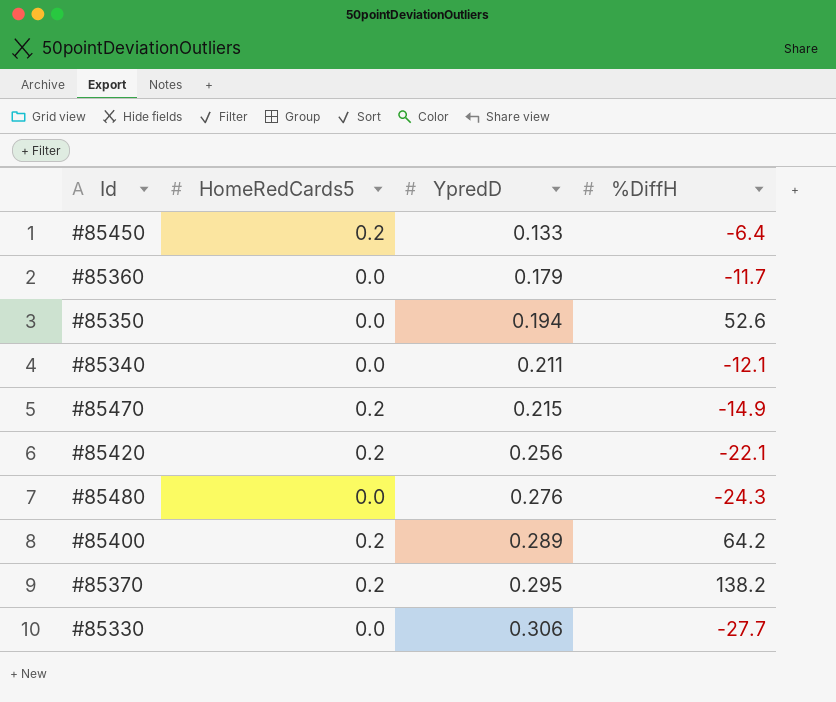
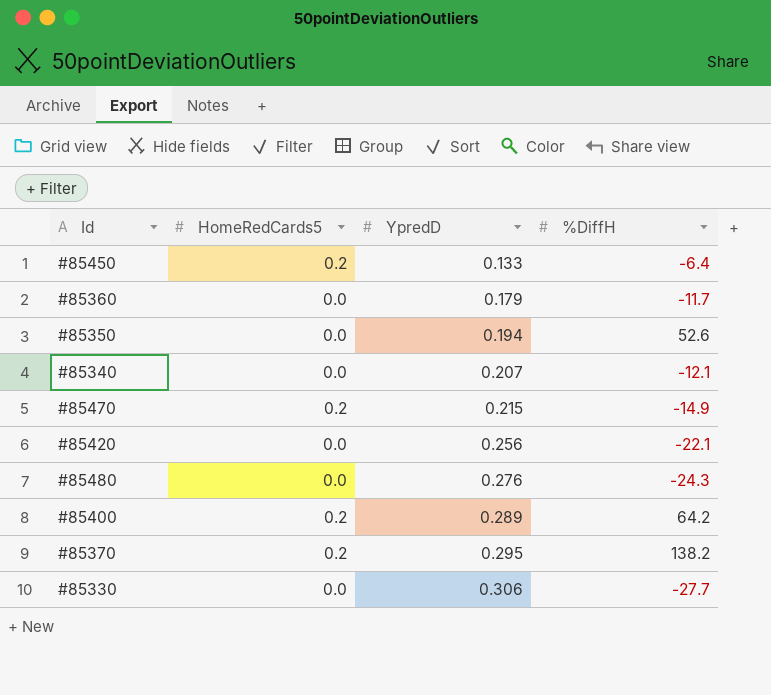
#85340 | YpredD: 0.211 -> 0.207
#85420 | HomeRedCards5: 0.2 -> 0.0

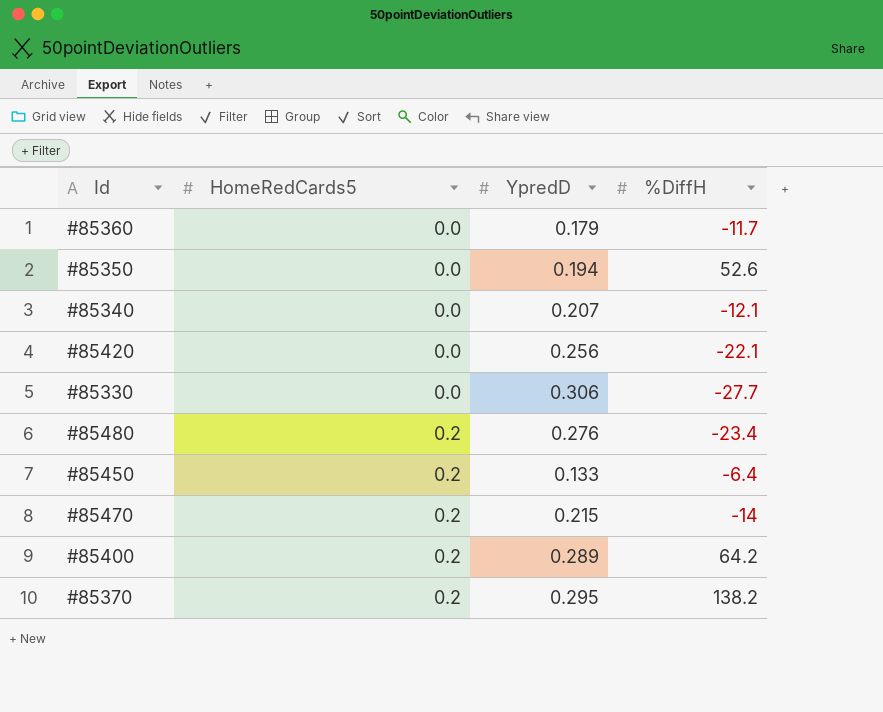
row order: YpredD ascending -> HomeRedCards5 ascending
#85480 | HomeRedCards5: 0.0 -> 0.2
#85480 | %DiffH: -24.3 -> -23.4
#85470 | %DiffH: -14.9 -> -14

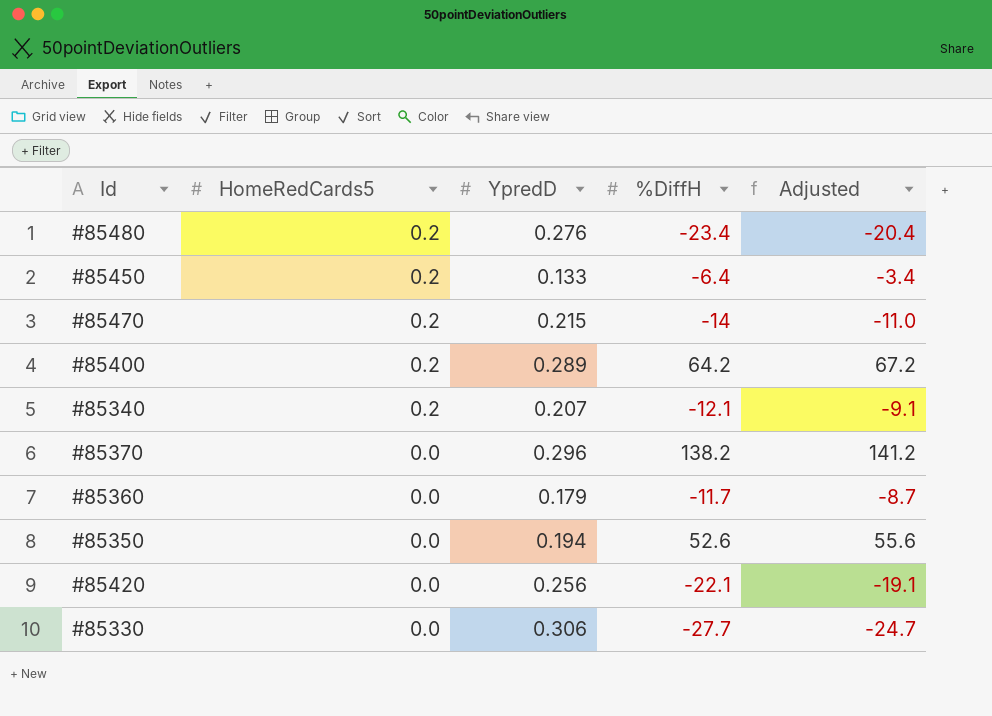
row order: HomeRedCards5 ascending -> HomeRedCards5 descending
column Adjusted | formula: none -> [%DiffH] + 3
#85340 | HomeRedCards5: 0.0 -> 0.2
#85370 | HomeRedCards5: 0.2 -> 0.0
#85370 | YpredD: 0.295 -> 0.296

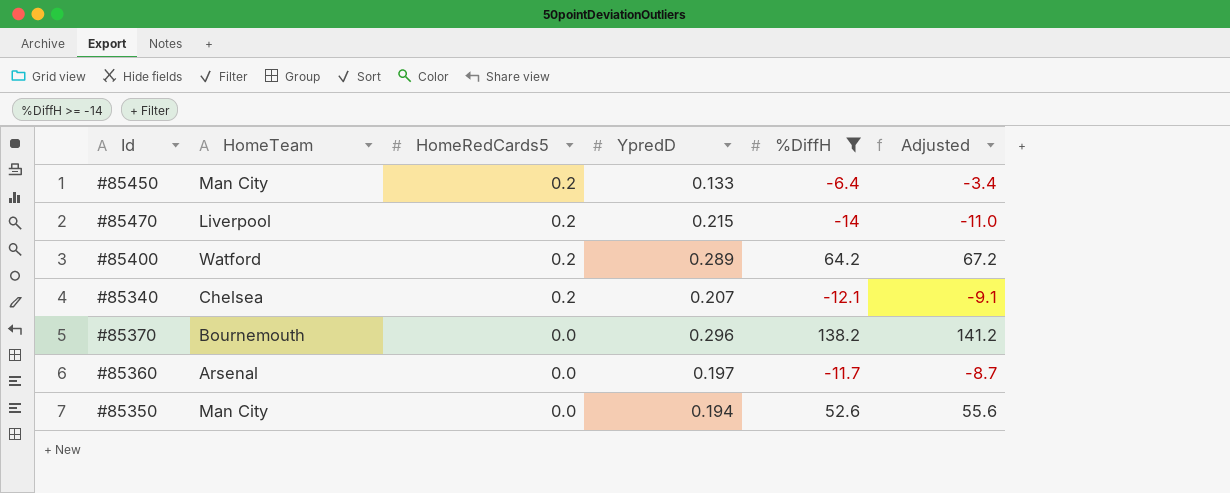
filter: none -> %DiffH >= -14
column HomeTeam | position: none -> 2
#85360 | YpredD: 0.179 -> 0.197

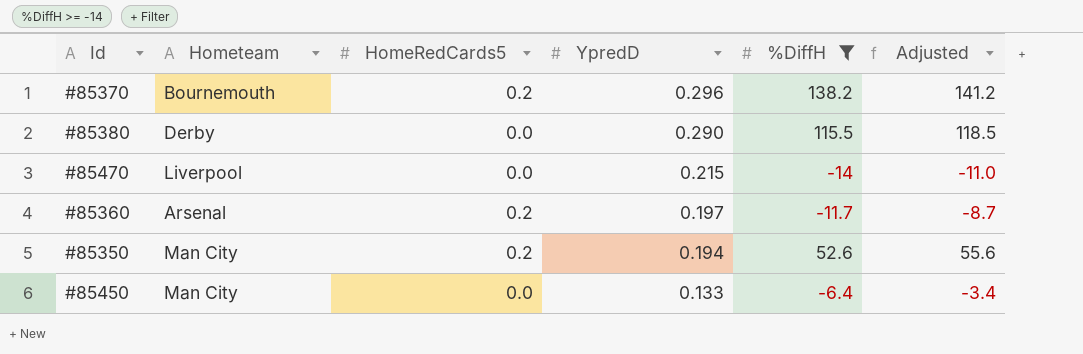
row order: HomeRedCards5 descending -> YpredD descending
column name: HomeTeam -> Hometeam
row #85400: Watford | 0.2 | 0.289 | 64.2 | 67.2 -> none
row #85340: Chelsea | 0.2 | 0.207 | -12.1 | -9.1 -> none
#85370 | HomeRedCards5: 0.0 -> 0.2
row #85380: none -> Derby | 0.0 | 0.290 | 115.5 | 118.5
#85470 | HomeRedCards5: 0.2 -> 0.0
#85360 | HomeRedCards5: 0.0 -> 0.2
#85350 | HomeRedCards5: 0.0 -> 0.2
#85450 | HomeRedCards5: 0.2 -> 0.0

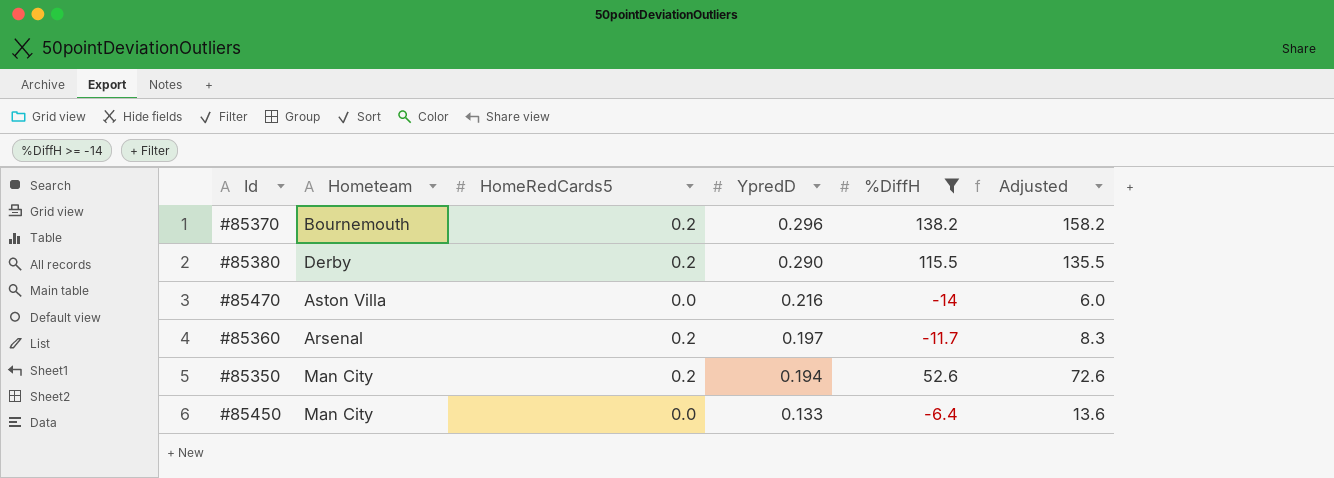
column Adjusted | formula: [%DiffH] + 3 -> [%DiffH] + 20
#85380 | HomeRedCards5: 0.0 -> 0.2
#85470 | Hometeam: Liverpool -> Aston Villa
#85470 | YpredD: 0.215 -> 0.216

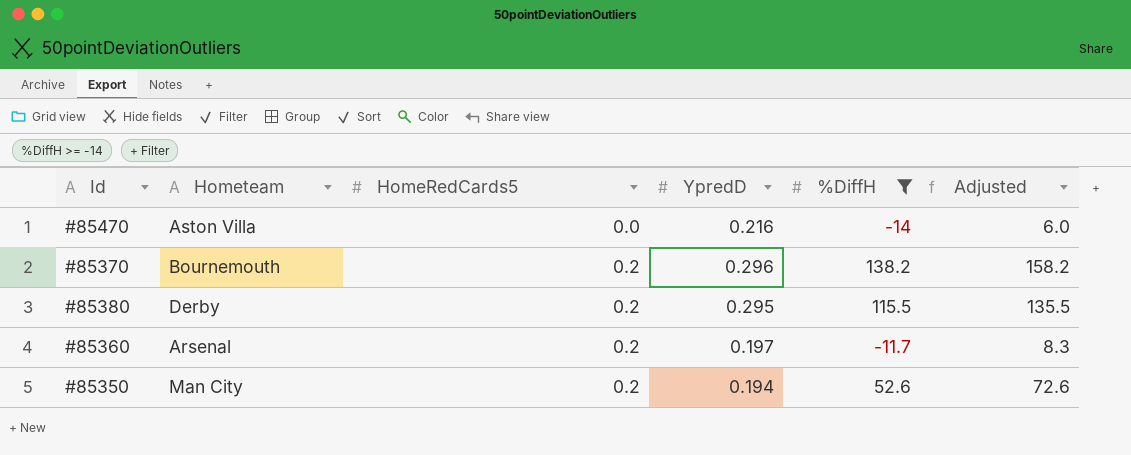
row order: YpredD descending -> HomeRedCards5 ascending
row #85450: Man City | 0.0 | 0.133 | -6.4 | 13.6 -> none
#85380 | YpredD: 0.290 -> 0.295

